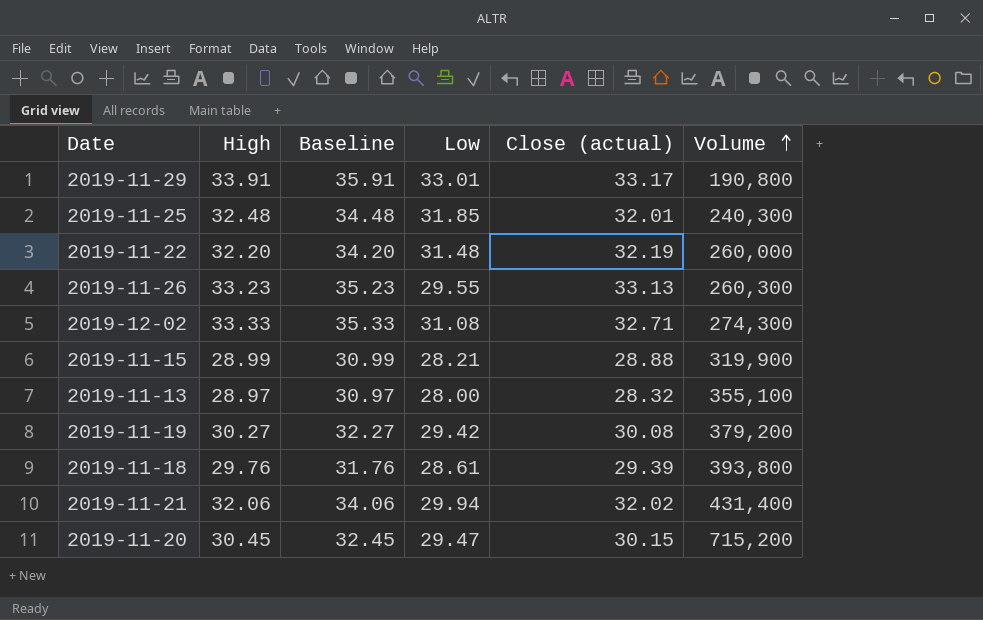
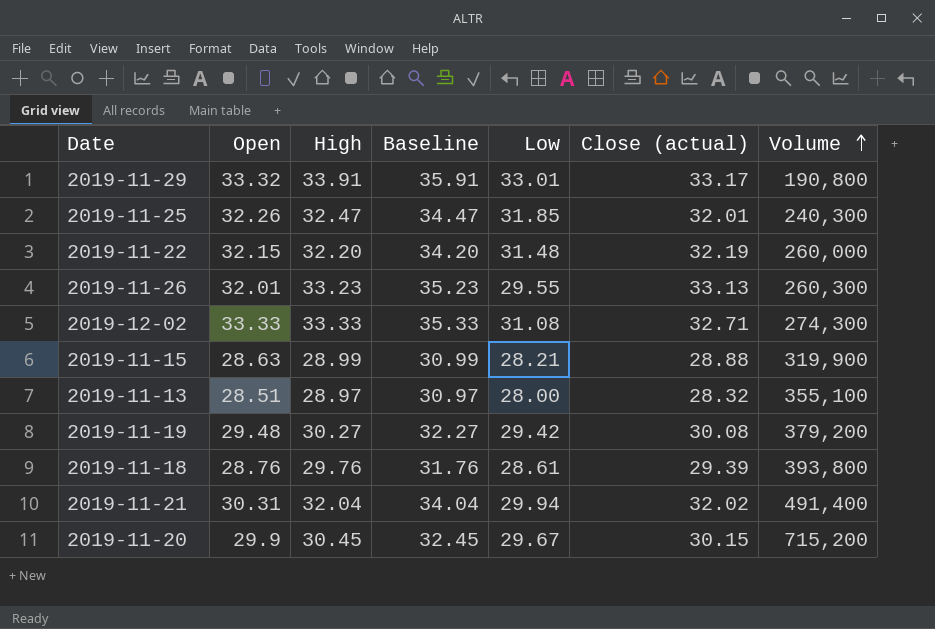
column Open | position: none -> 2
2019-11-25 | High: 32.48 -> 32.47
2019-11-25 | Baseline: 34.48 -> 34.47
2019-11-21 | High: 32.06 -> 32.04
2019-11-21 | Baseline: 34.06 -> 34.04
2019-11-21 | Volume: 431,400 -> 491,400
2019-11-20 | Low: 29.47 -> 29.67

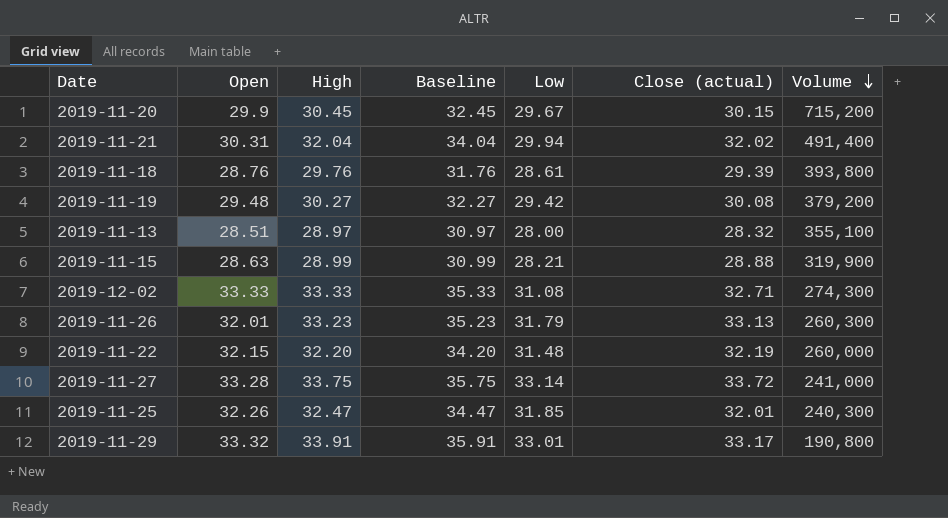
row order: Volume ascending -> Volume descending
2019-11-26 | Low: 29.55 -> 31.79
row 2019-11-27: none -> 33.28 | 33.75 | 35.75 | 33.14 | 33.72 | 241,000

